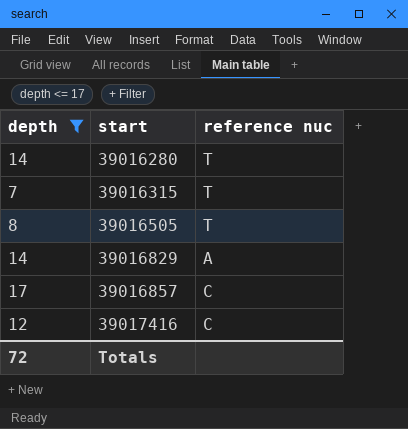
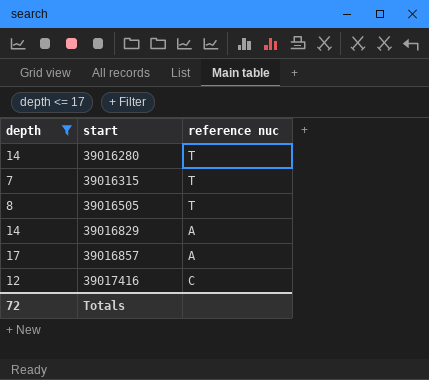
39016857 | reference nuc: C -> A

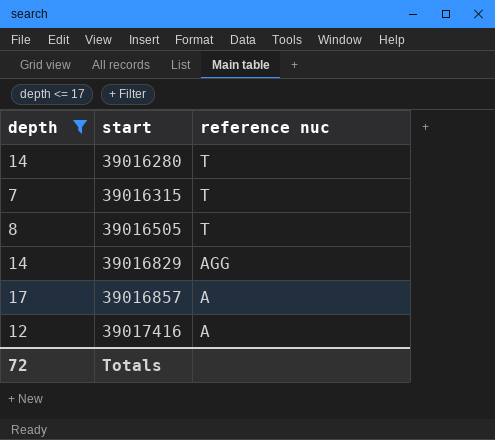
39016829 | reference nuc: A -> AGG
39017416 | reference nuc: C -> A

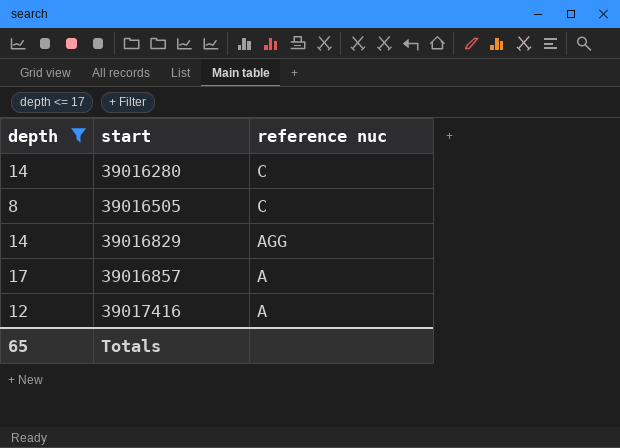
row 39016315: 7 | T -> none
39016280 | reference nuc: T -> C
39016505 | reference nuc: T -> C
Totals | depth: 72 -> 65

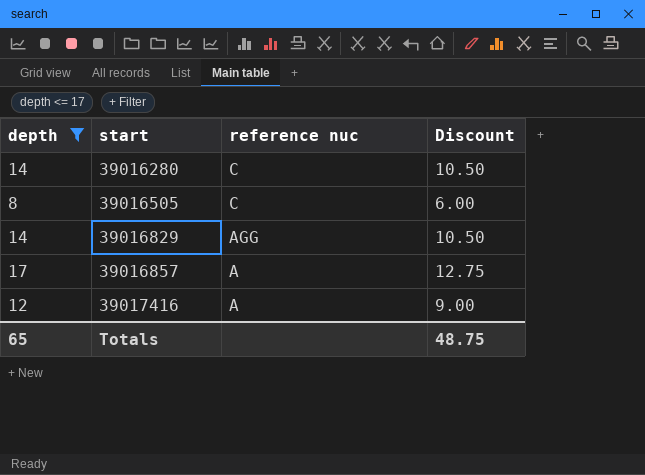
column Discount | formula: none -> [depth] * 0.75

